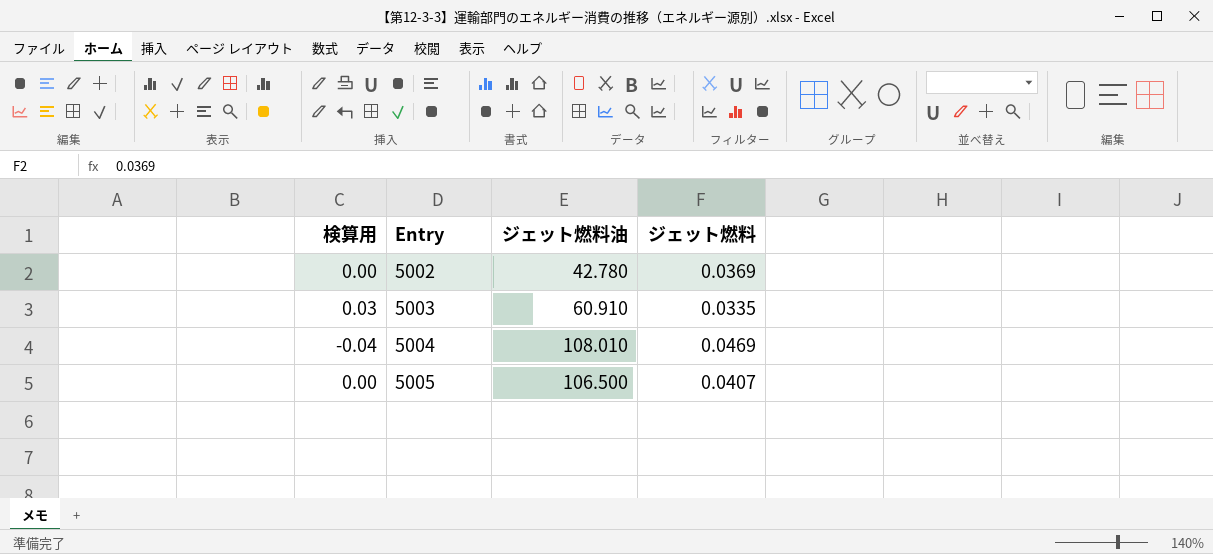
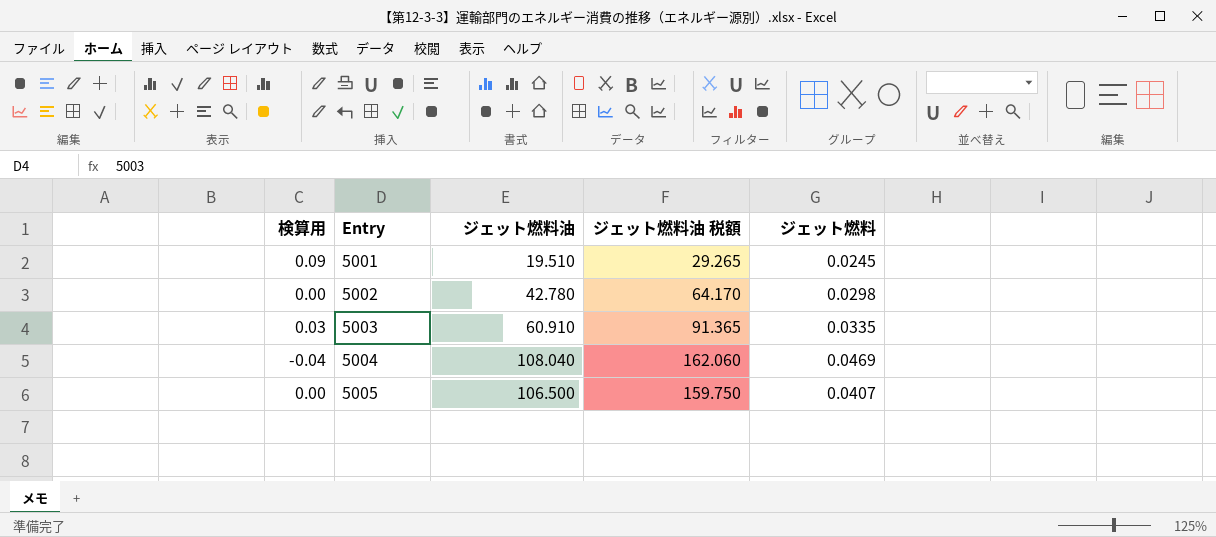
column ジェット燃料油 税額 | formula: none -> [ジェット燃料油] * 1.5
row 5001: none -> 0.09 | 19.510 | 29.265 | 0.0245
5002 | ジェット燃料: 0.0369 -> 0.0298
5004 | ジェット燃料油: 108.010 -> 108.040

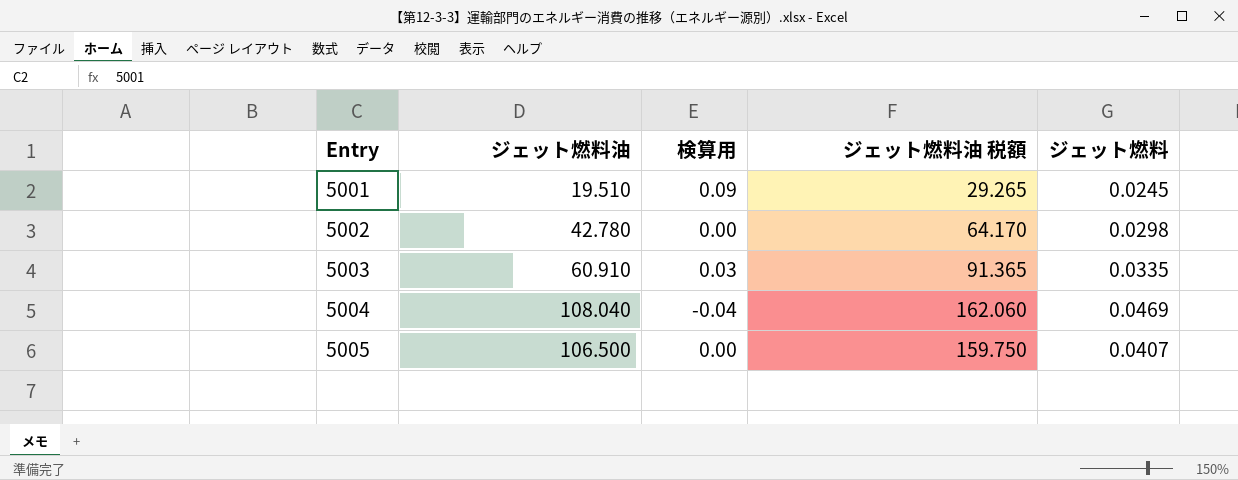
column 検算用 | position: 1 -> 3

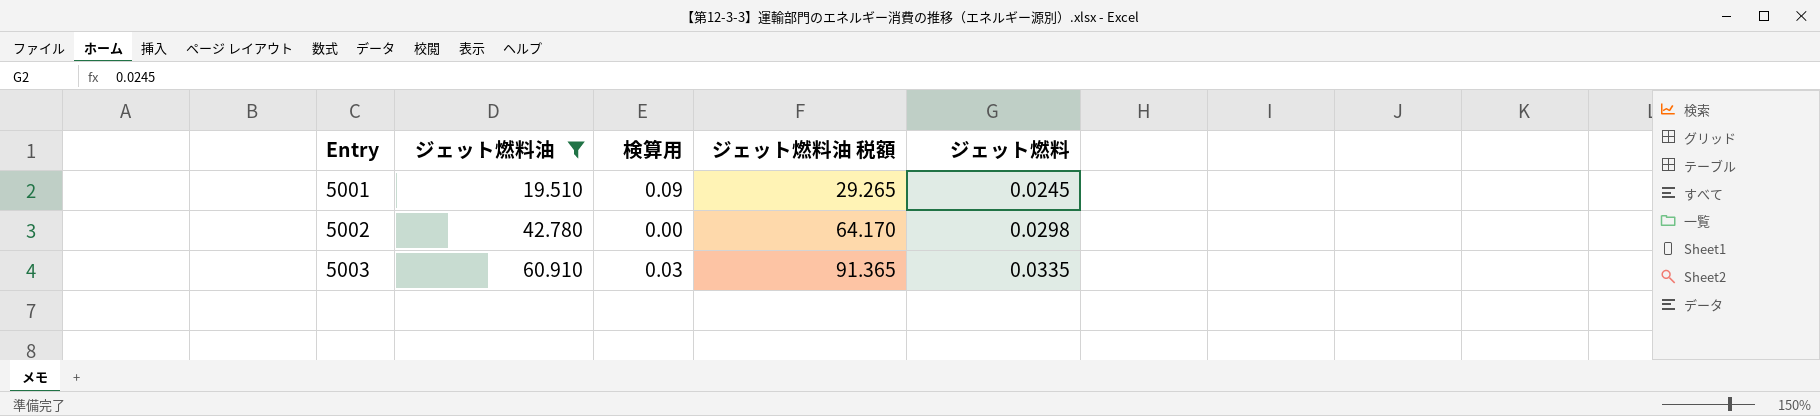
filter: none -> ジェット燃料油 <= 60.910

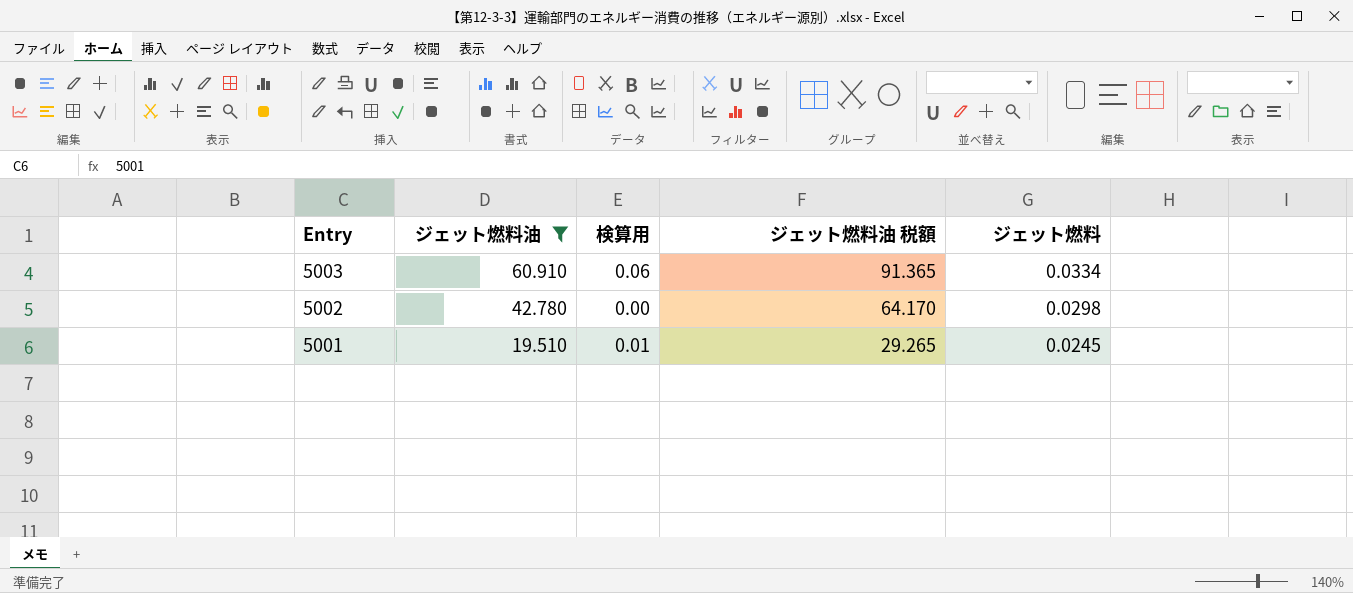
row order: Entry ascending -> Entry descending
5003 | 検算用: 0.03 -> 0.06
5003 | ジェット燃料: 0.0335 -> 0.0334
5001 | 検算用: 0.09 -> 0.01

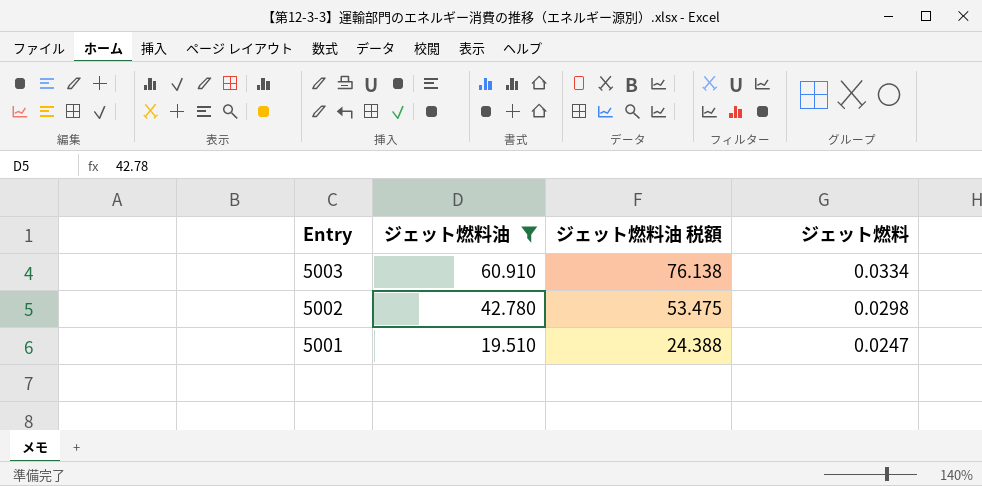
column 検算用 | position: 3 -> none
column ジェット燃料油 税額 | formula: [ジェット燃料油] * 1.5 -> [ジェット燃料油] * 1.25
5001 | ジェット燃料: 0.0245 -> 0.0247

